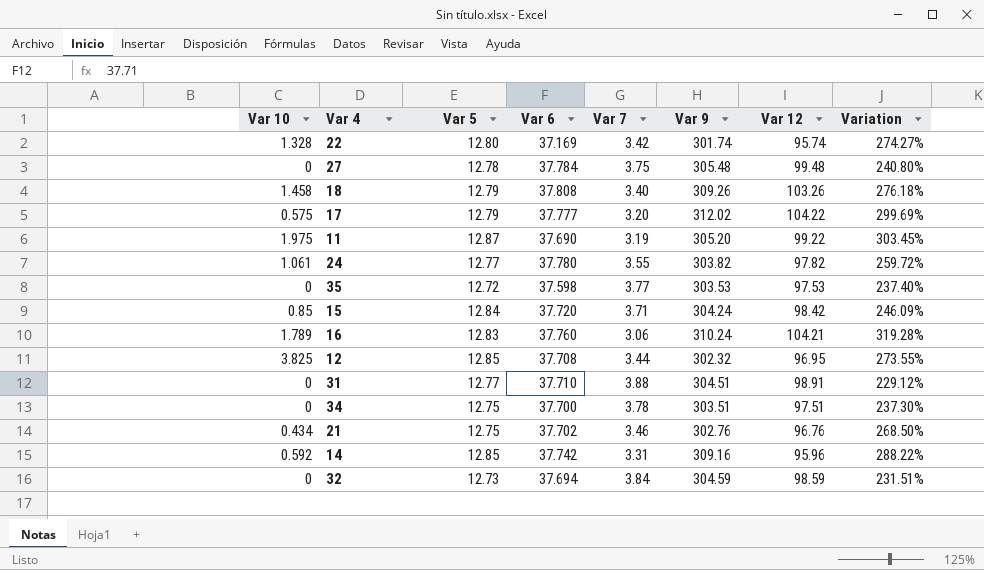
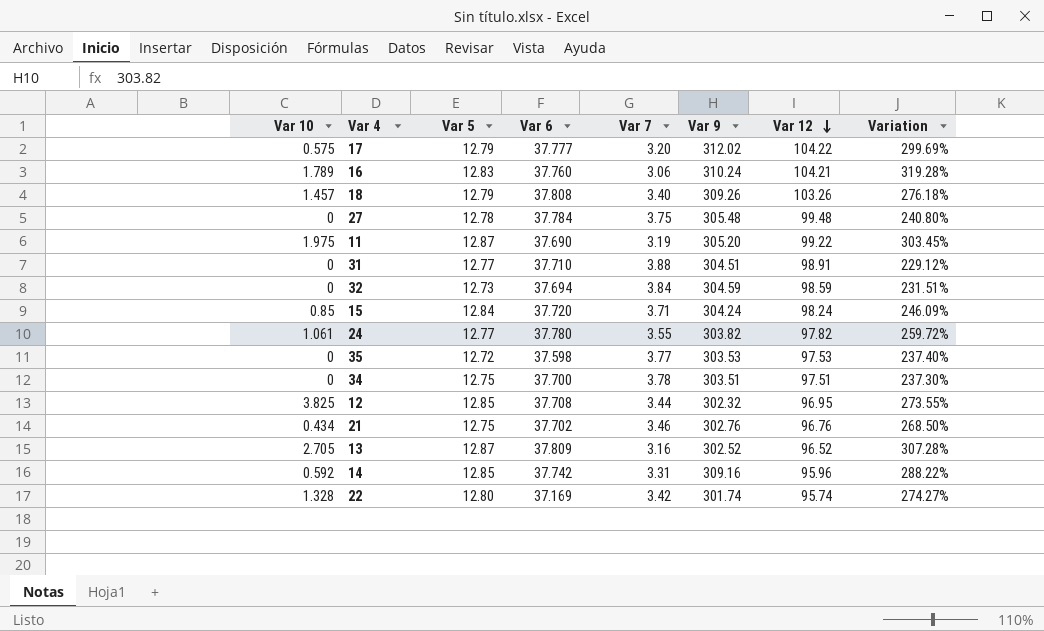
row order: none -> Var 12 descending
18 | Var 10: 1.458 -> 1.457
15 | Var 12: 98.42 -> 98.24
row 13: none -> 2.705 | 12.87 | 37.809 | 3.16 | 302.52 | 96.52 | 307.28%

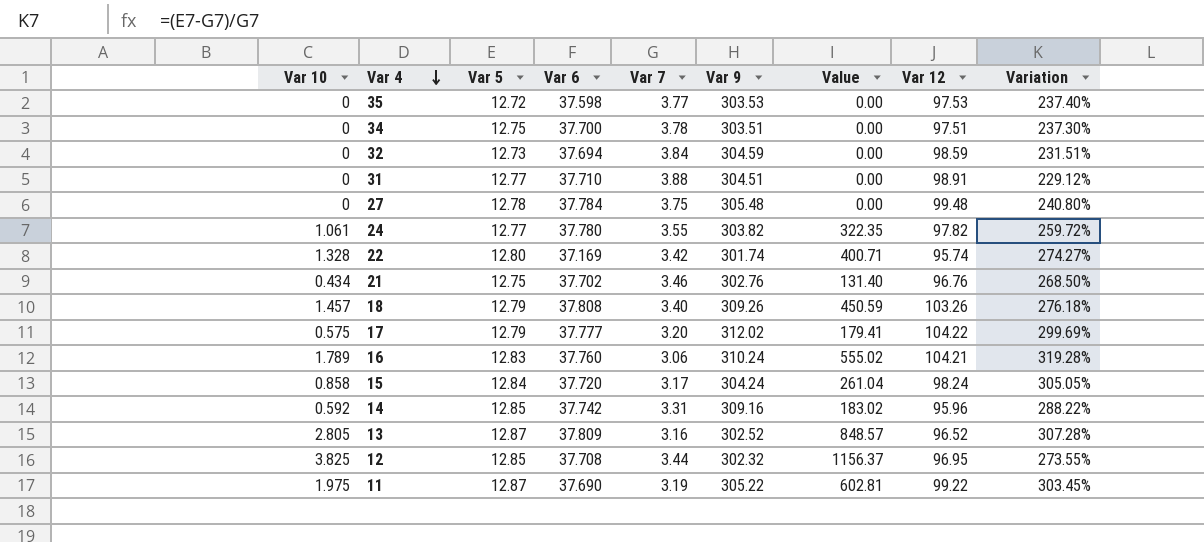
row order: Var 12 descending -> Var 4 descending
column Value | formula: none -> [Var 10] * [Var 9]
15 | Var 10: 0.85 -> 0.858
15 | Var 7: 3.71 -> 3.17
15 | Variation: 246.09% -> 305.05%
13 | Var 10: 2.705 -> 2.805
11 | Var 9: 305.20 -> 305.22

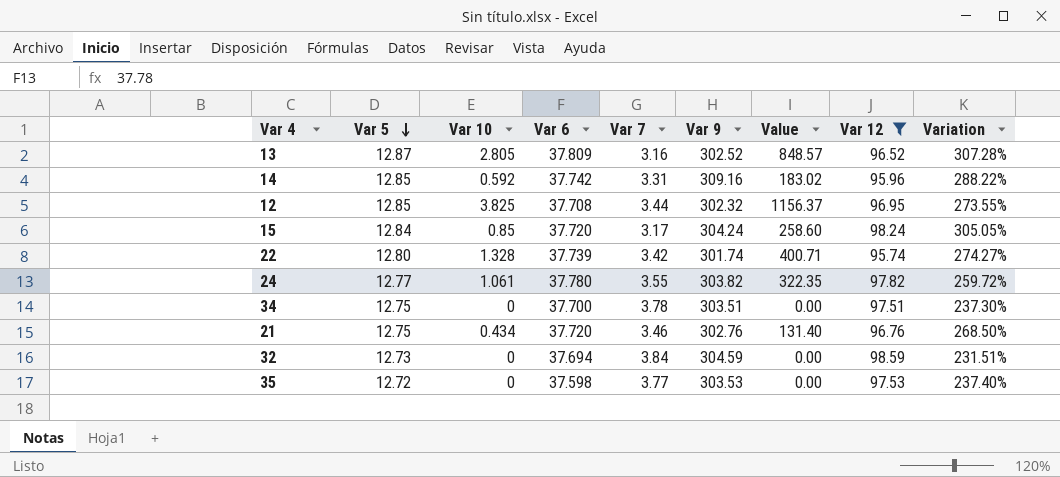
filter: none -> Var 12 <= 98.59
row order: Var 4 descending -> Var 5 descending
column Var 10 | position: 1 -> 3
15 | Var 10: 0.858 -> 0.85
15 | Value: 261.04 -> 258.60
22 | Var 6: 37.169 -> 37.739
21 | Var 6: 37.702 -> 37.720

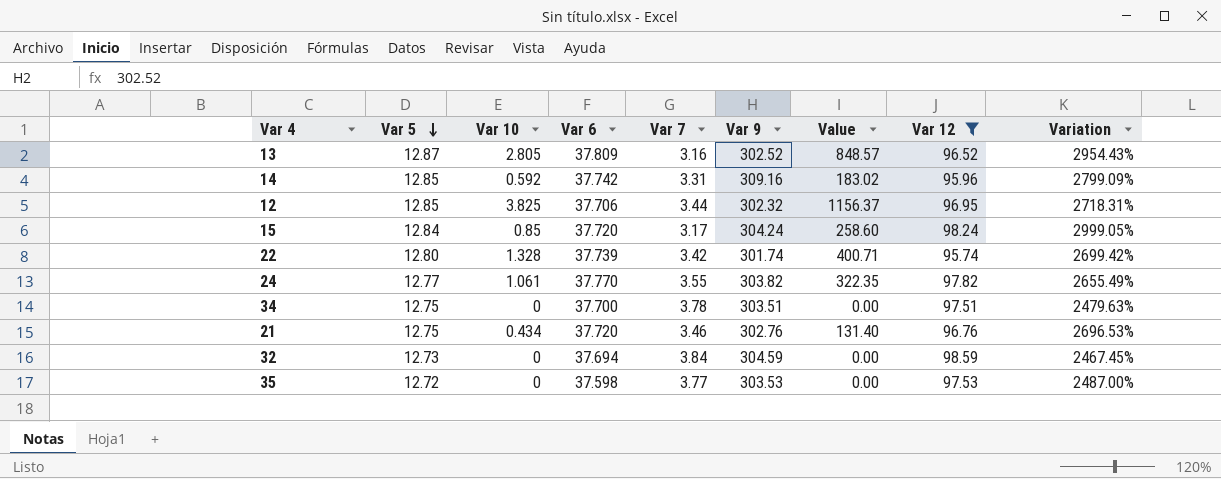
column Variation | formula: ([Var 5] - [Var 7]) / [Var 7] -> ([Var 12] - [Var 7]) / [Var 7]
12 | Var 6: 37.708 -> 37.706
24 | Var 6: 37.780 -> 37.770

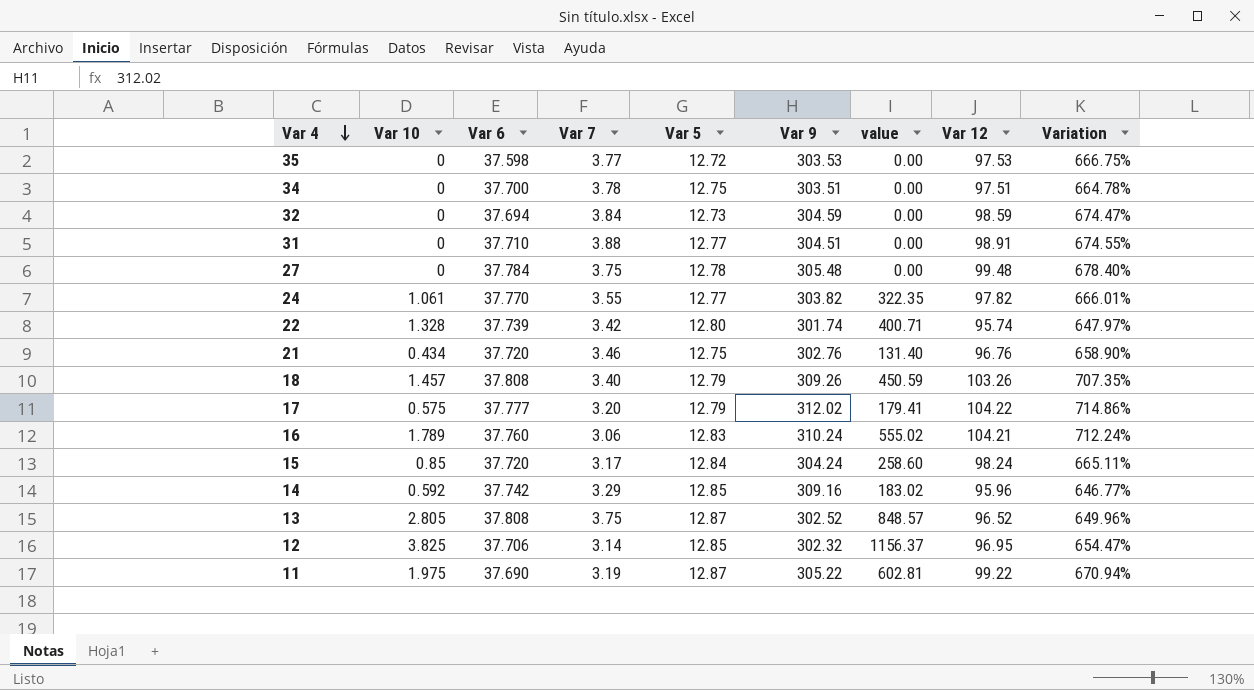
filter: Var 12 <= 98.59 -> none
row order: Var 5 descending -> Var 4 descending
column Var 5 | position: 2 -> 5
column name: Value -> value
column Variation | formula: ([Var 12] - [Var 7]) / [Var 7] -> ([Var 12] - [Var 5]) / [Var 5]
14 | Var 7: 3.31 -> 3.29
13 | Var 6: 37.809 -> 37.808
13 | Var 7: 3.16 -> 3.75
12 | Var 7: 3.44 -> 3.14

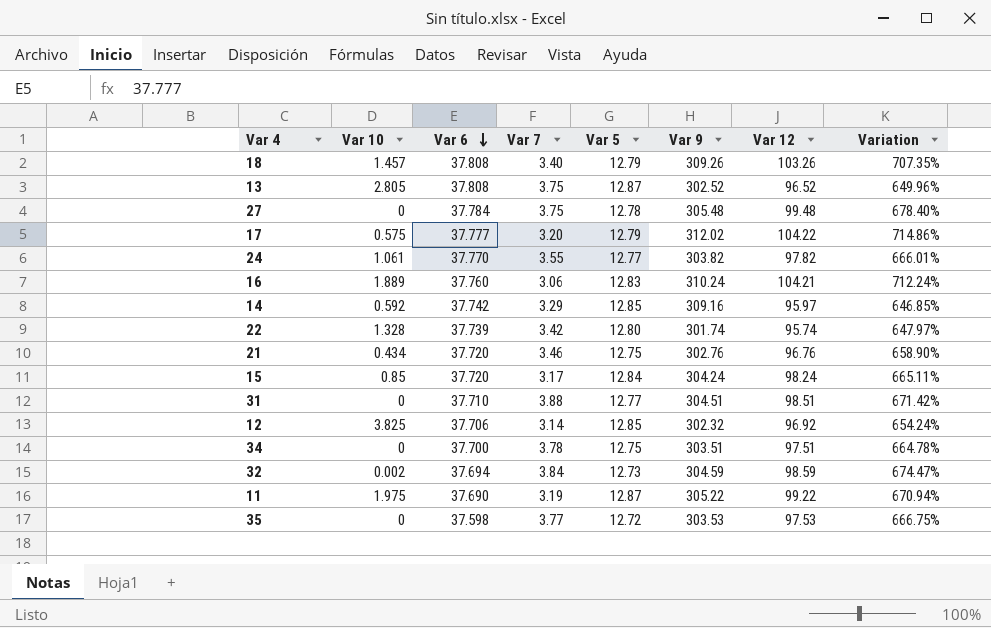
row order: Var 4 descending -> Var 6 descending
column value | formula: [Var 10] * [Var 9] -> none
16 | Var 10: 1.789 -> 1.889
14 | Var 12: 95.96 -> 95.97
14 | Variation: 646.77% -> 646.85%
31 | Var 12: 98.91 -> 98.51
31 | Variation: 674.55% -> 671.42%
12 | Var 12: 96.95 -> 96.92
12 | Variation: 654.47% -> 654.24%
32 | Var 10: 0 -> 0.002

